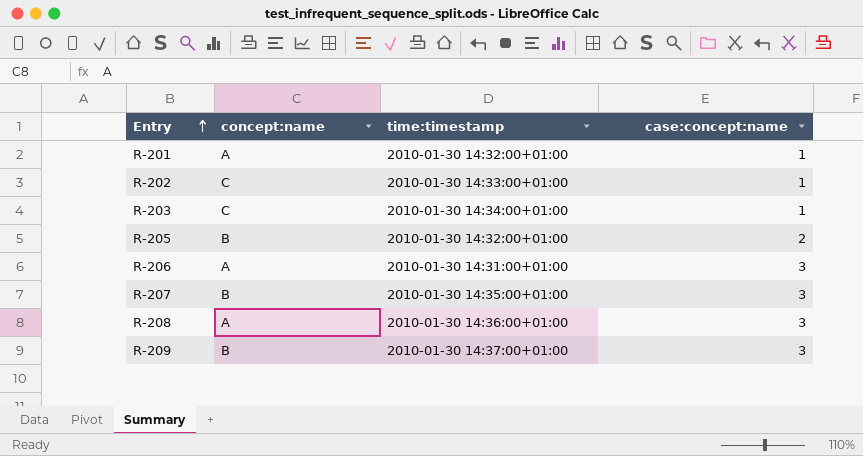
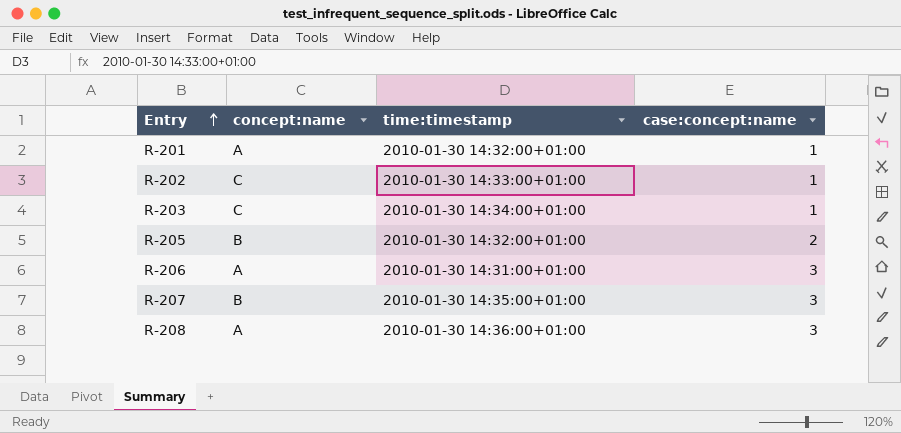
row R-209: B | 2010-01-30 14:37:00+01:00 | 3 -> none

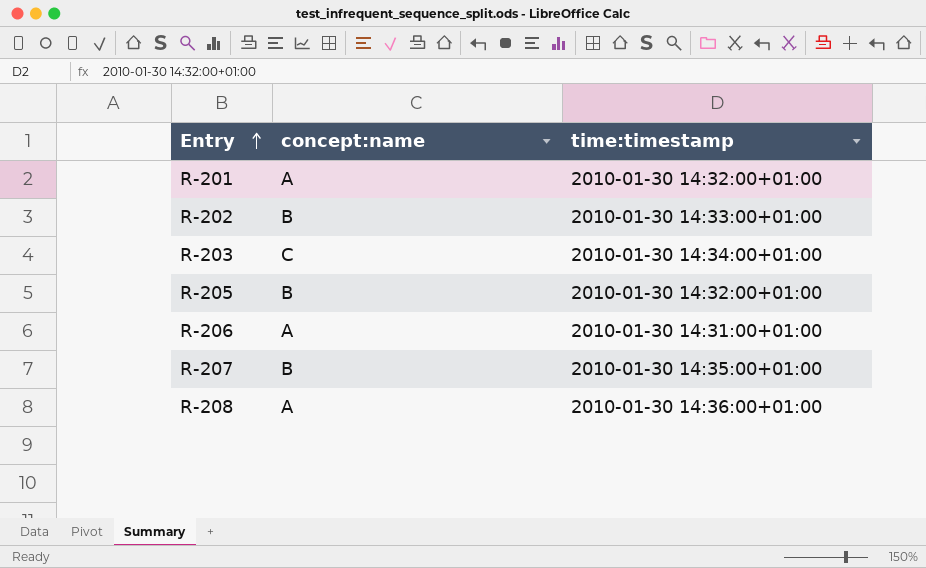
column case:concept:name | position: 4 -> none
R-202 | concept:name: C -> B

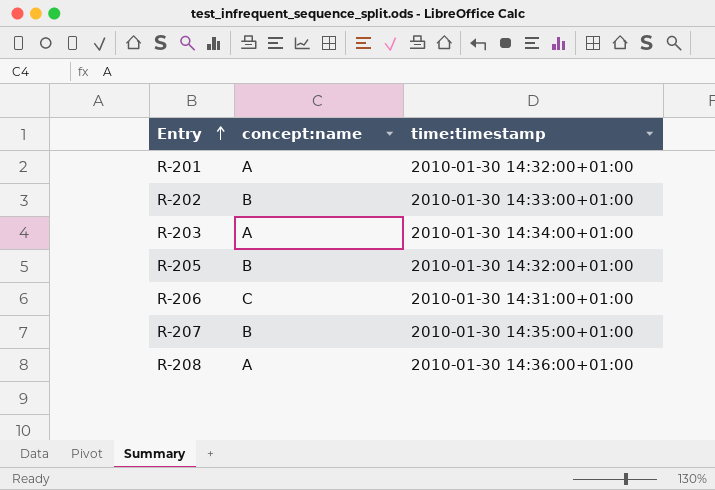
R-203 | concept:name: C -> A
R-206 | concept:name: A -> C

